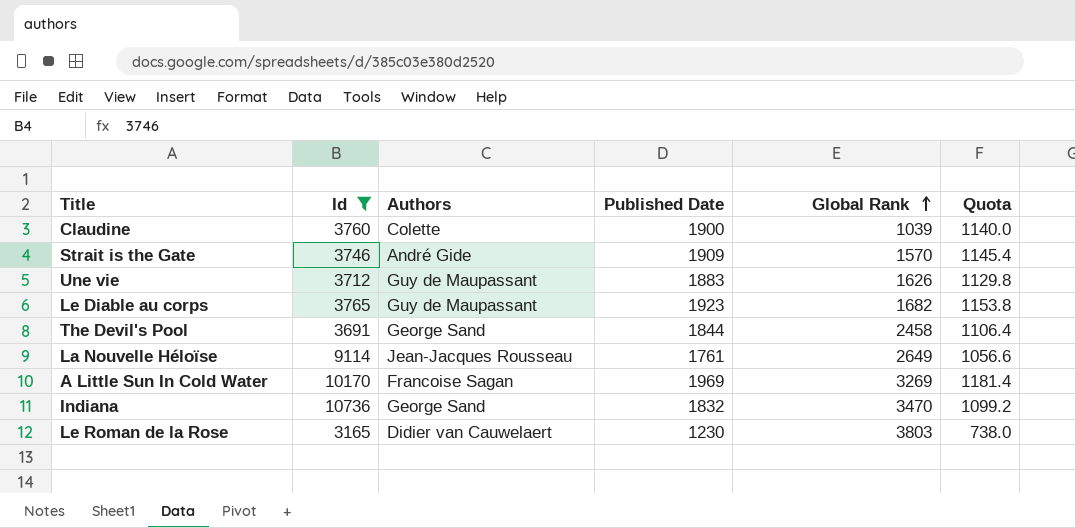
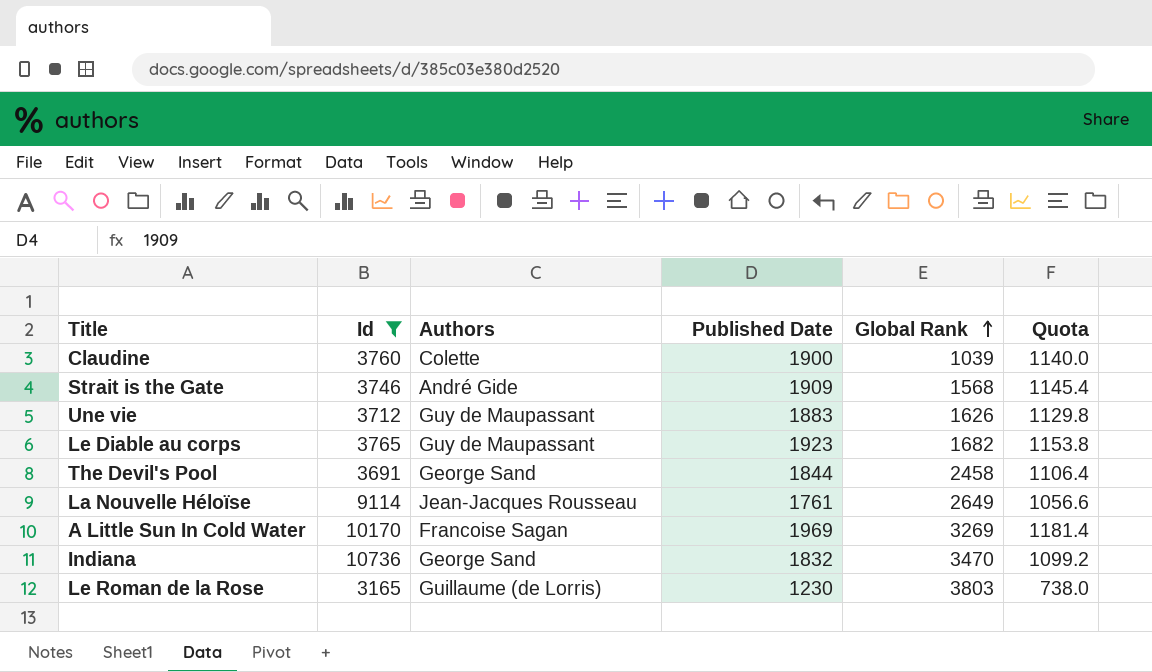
Strait is the Gate | Global Rank: 1570 -> 1568
Le Roman de la Rose | Authors: Didier van Cauwelaert -> Guillaume (de Lorris)

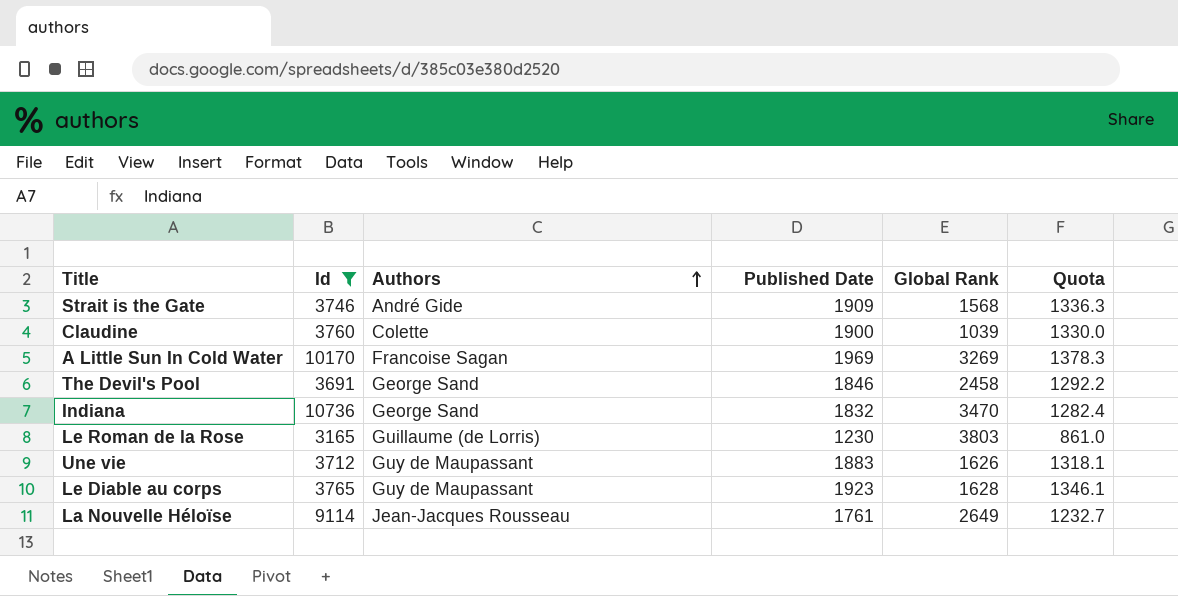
row order: Global Rank ascending -> Authors ascending
column Quota | formula: [Published Date] * 0.6 -> [Published Date] * 0.7
The Devil's Pool | Published Date: 1844 -> 1846
Le Diable au corps | Global Rank: 1682 -> 1628

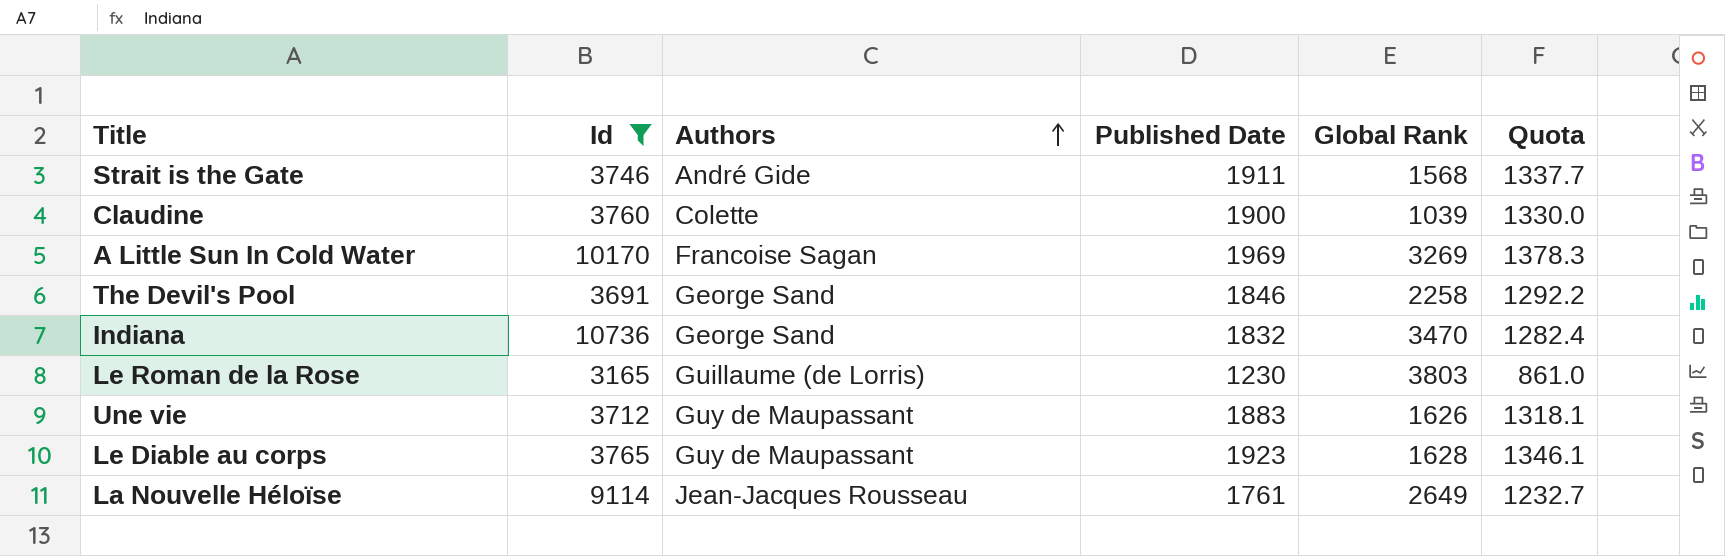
Strait is the Gate | Published Date: 1909 -> 1911
Strait is the Gate | Quota: 1336.3 -> 1337.7
The Devil's Pool | Global Rank: 2458 -> 2258

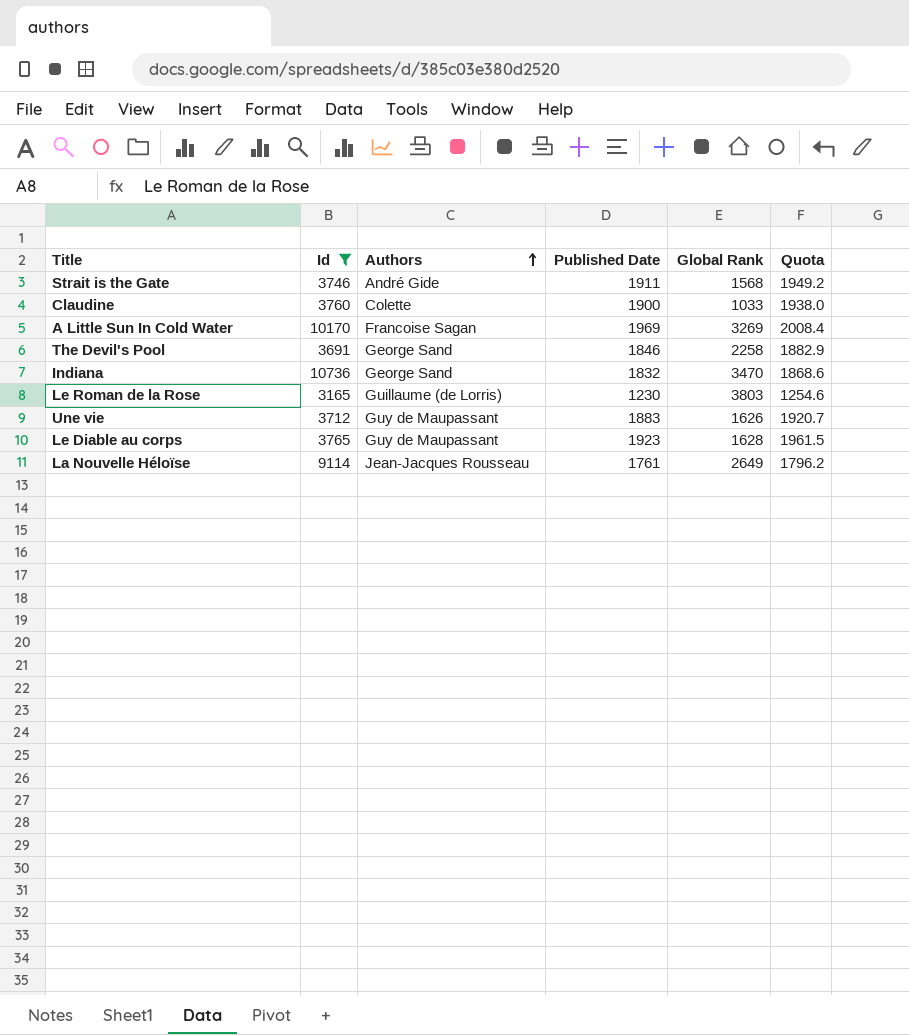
column Quota | formula: [Published Date] * 0.7 -> [Published Date] * 1.02
Claudine | Global Rank: 1039 -> 1033

